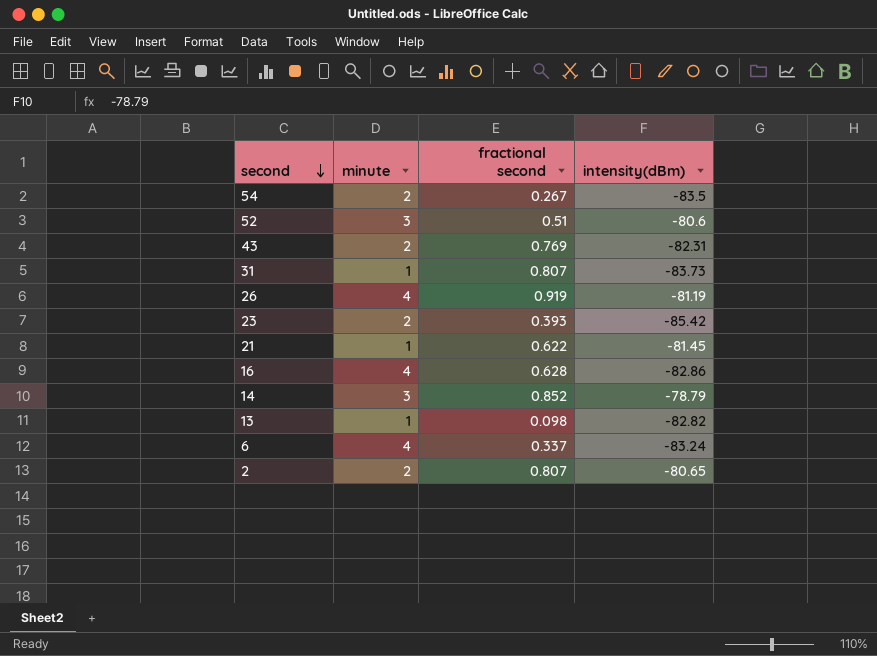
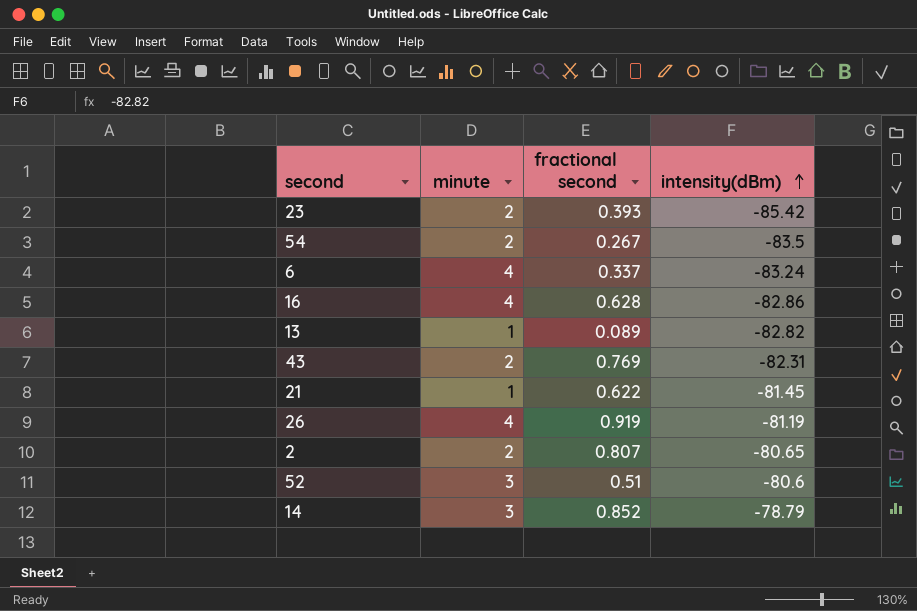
row order: second descending -> intensity(dBm) ascending
row 31: 1 | 0.807 | -83.73 -> none
13 | fractional second: 0.098 -> 0.089

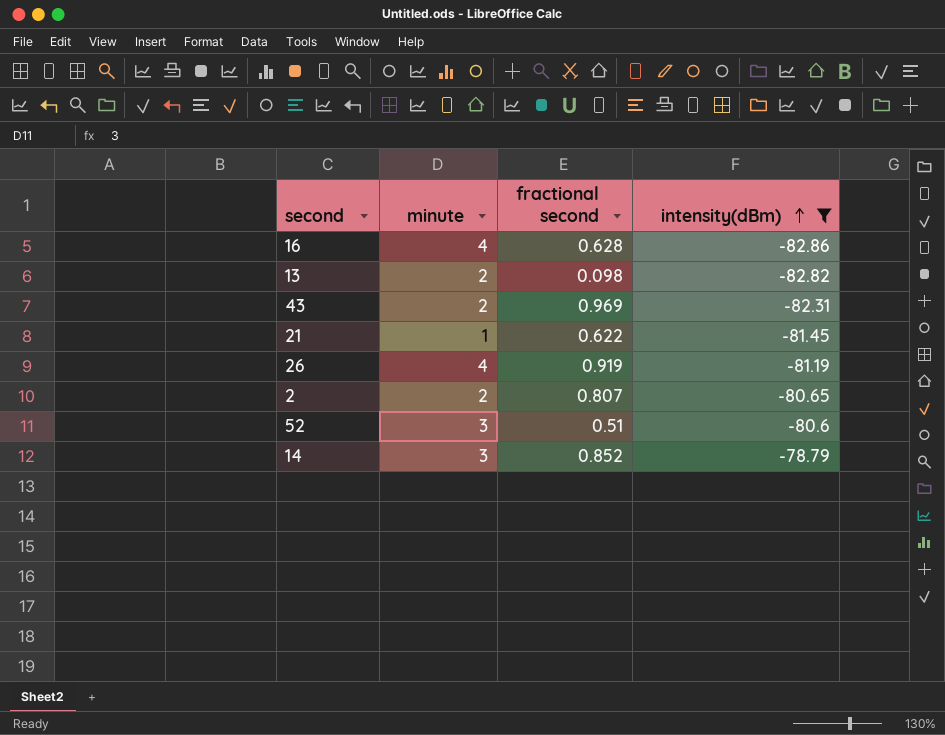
filter: none -> intensity(dBm) >= -82.86
13 | minute: 1 -> 2
13 | fractional second: 0.089 -> 0.098
43 | fractional second: 0.769 -> 0.969

